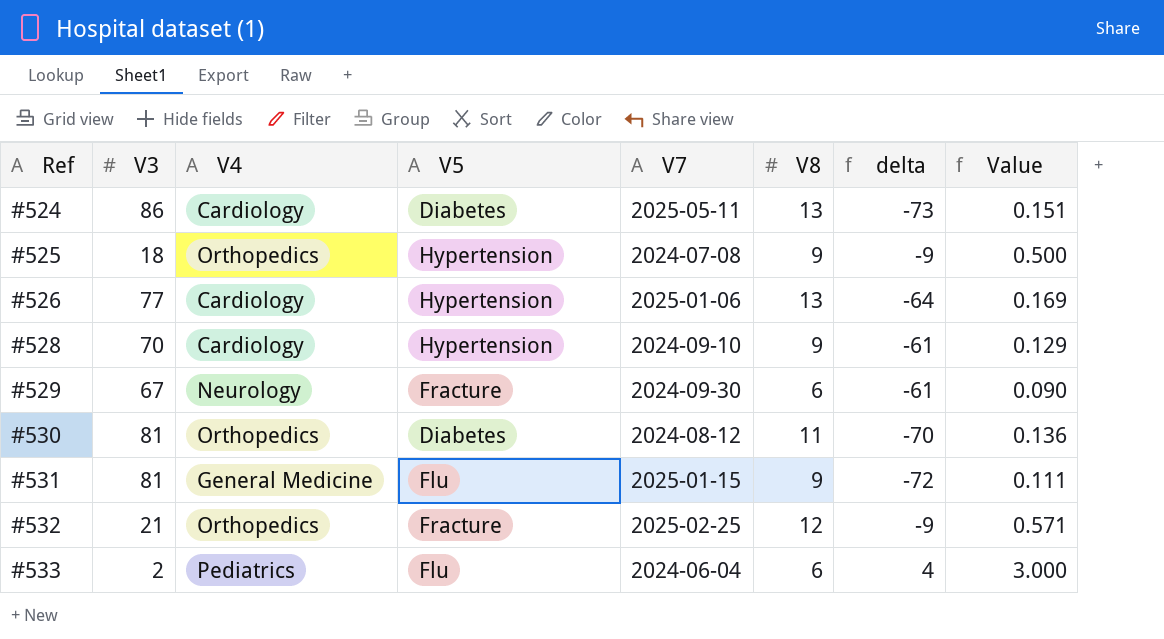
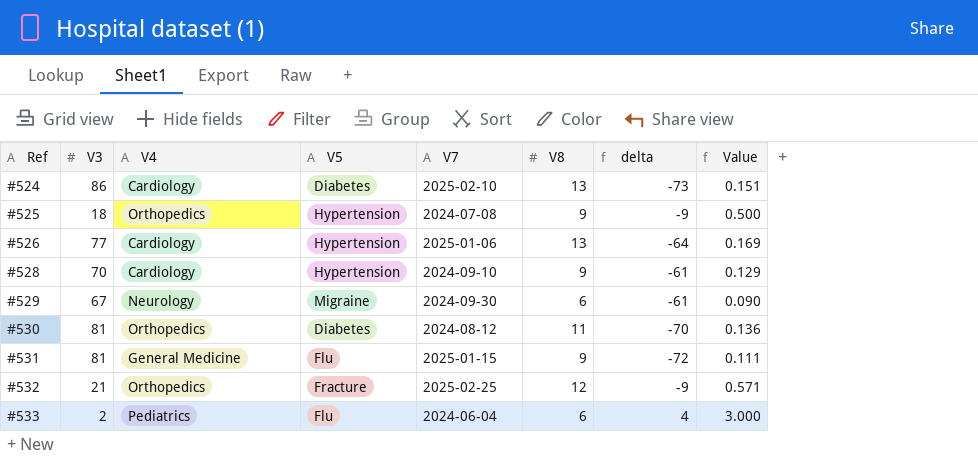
#524 | V7: 2025-05-11 -> 2025-02-10
#529 | V5: Fracture -> Migraine

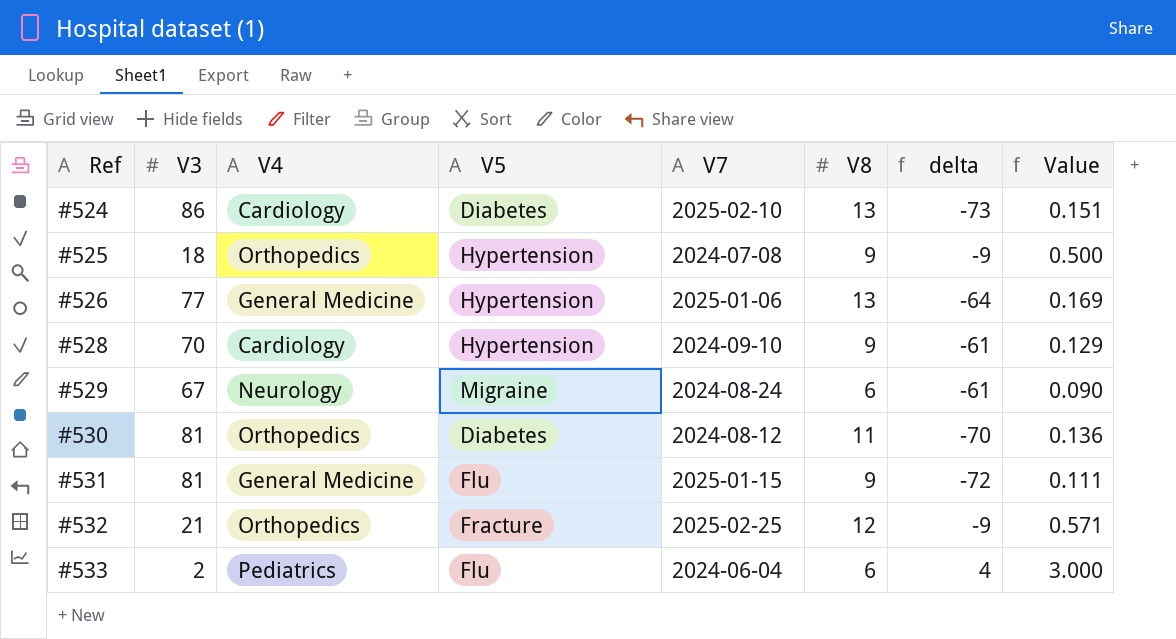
#526 | V4: Cardiology -> General Medicine
#529 | V7: 2024-09-30 -> 2024-08-24

